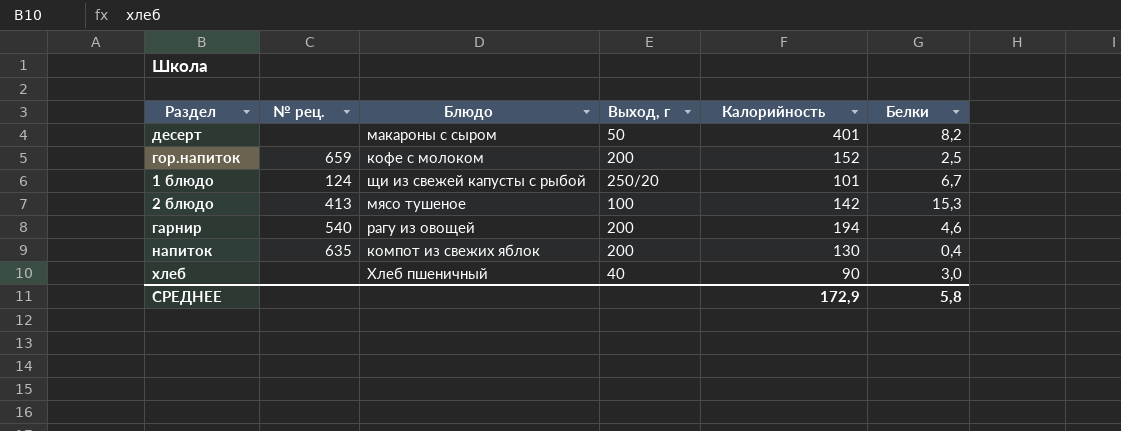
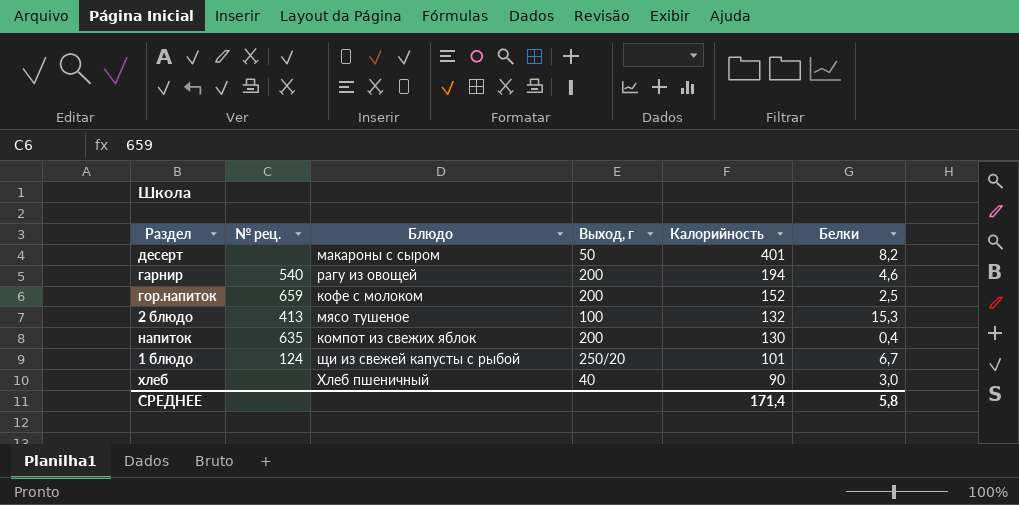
row order: none -> Калорийность descending
2 блюдо | Калорийность: 142 -> 132
СРЕДНЕЕ | Калорийность: 172,9 -> 171,4

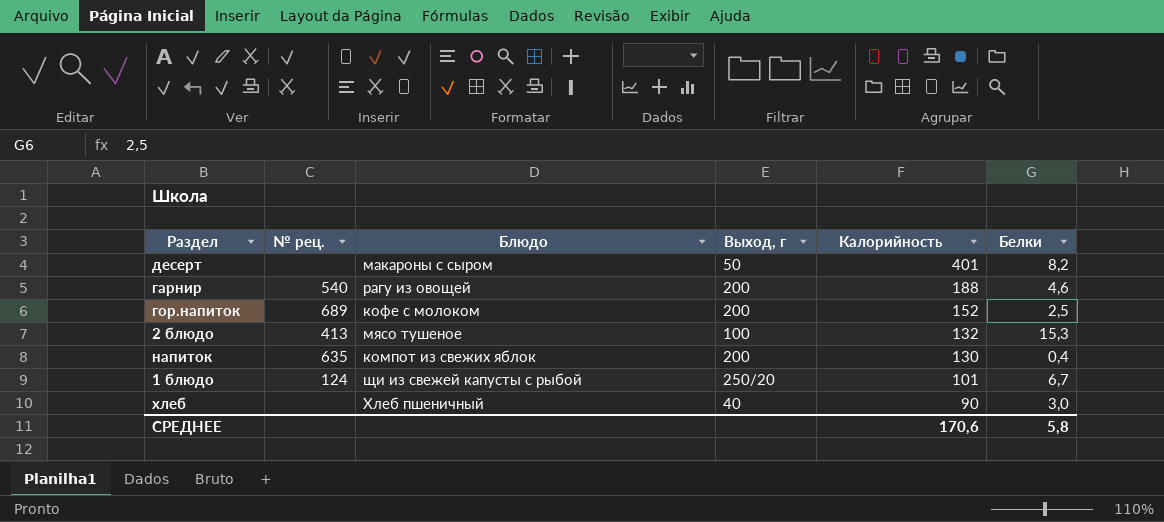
гарнир | Калорийность: 194 -> 188
гор.напиток | № рец.: 659 -> 689
СРЕДНЕЕ | Калорийность: 171,4 -> 170,6

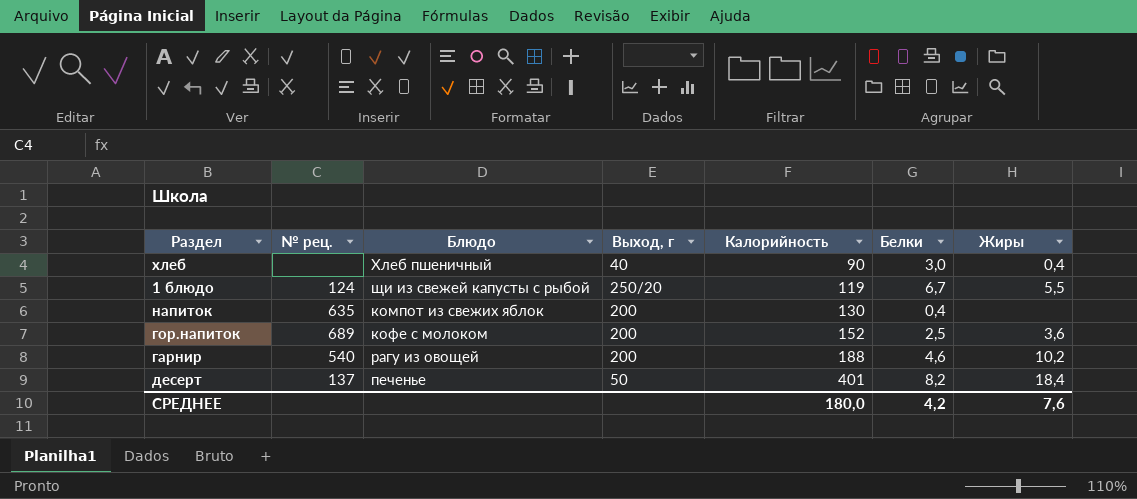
row order: Калорийность descending -> Калорийность ascending
column Жиры | position: none -> 7
row 2 блюдо: 413 | мясо тушеное | 100 | 132 | 15,3 -> none
1 блюдо | Калорийность: 101 -> 119
десерт | № рец.: none -> 137
десерт | Блюдо: макароны с сыром -> печенье
СРЕДНЕЕ | Калорийность: 170,6 -> 180,0
СРЕДНЕЕ | Белки: 5,8 -> 4,2

